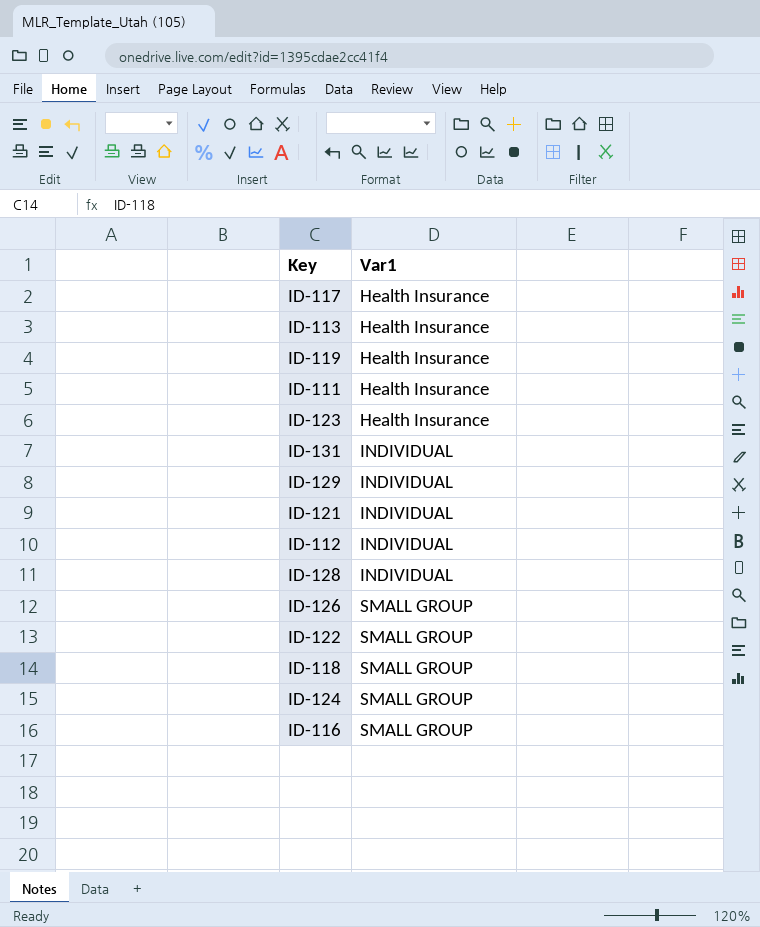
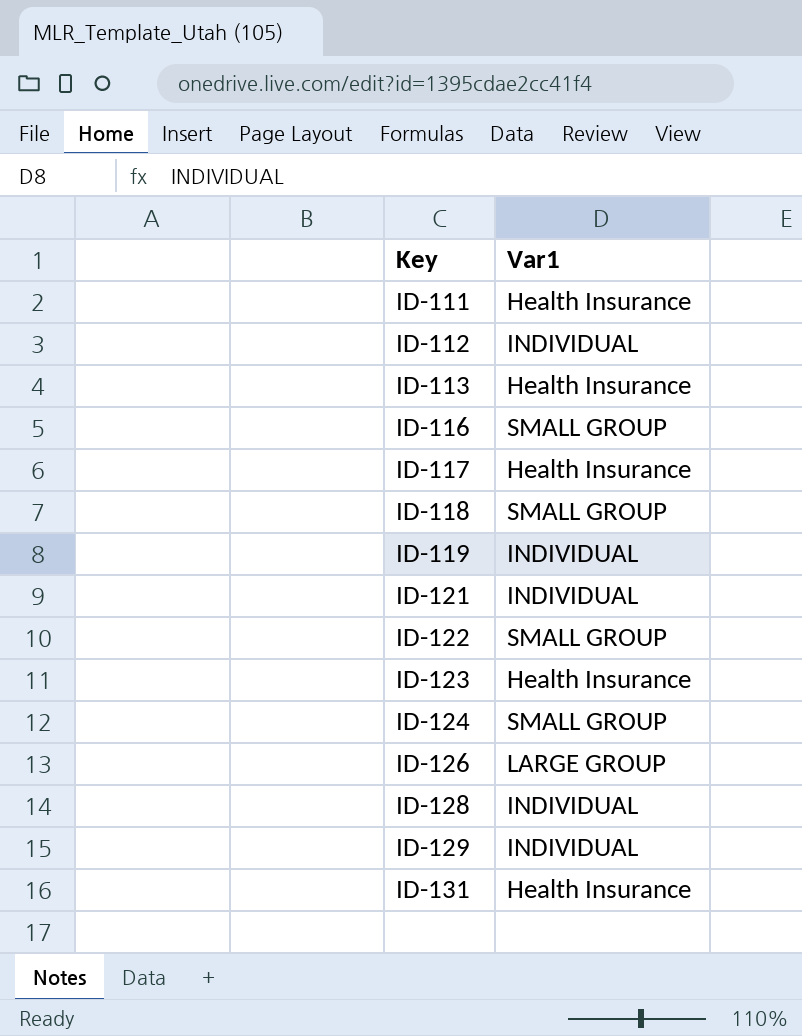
row order: Var1 ascending -> Key ascending
ID-119 | Var1: Health Insurance -> INDIVIDUAL
ID-126 | Var1: SMALL GROUP -> LARGE GROUP
ID-131 | Var1: INDIVIDUAL -> Health Insurance

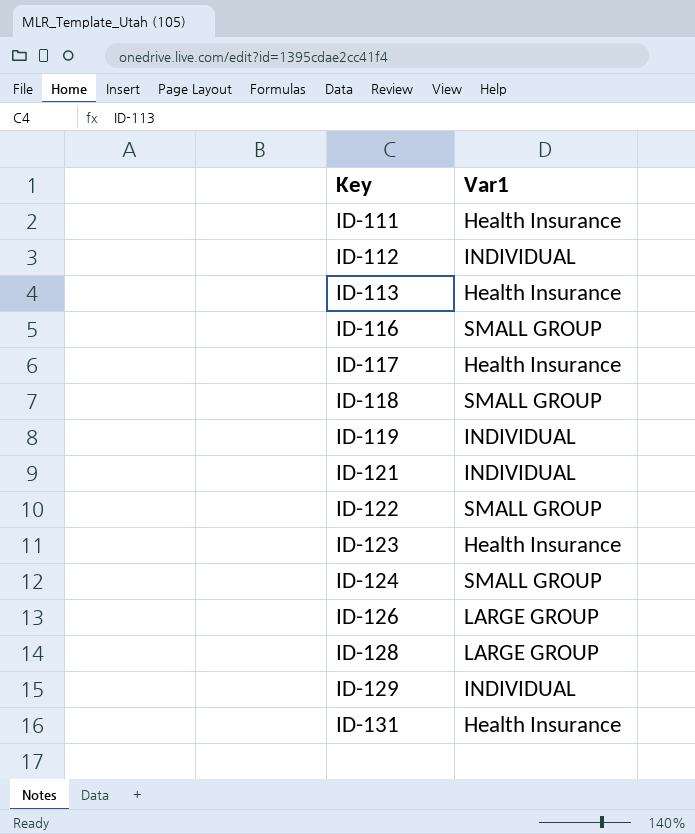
ID-128 | Var1: INDIVIDUAL -> LARGE GROUP

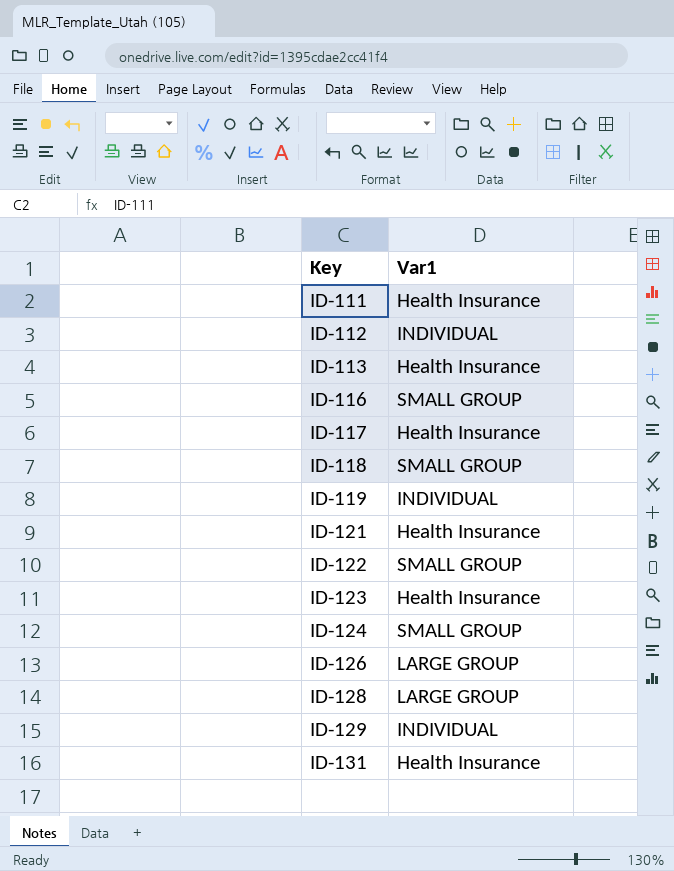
ID-121 | Var1: INDIVIDUAL -> Health Insurance

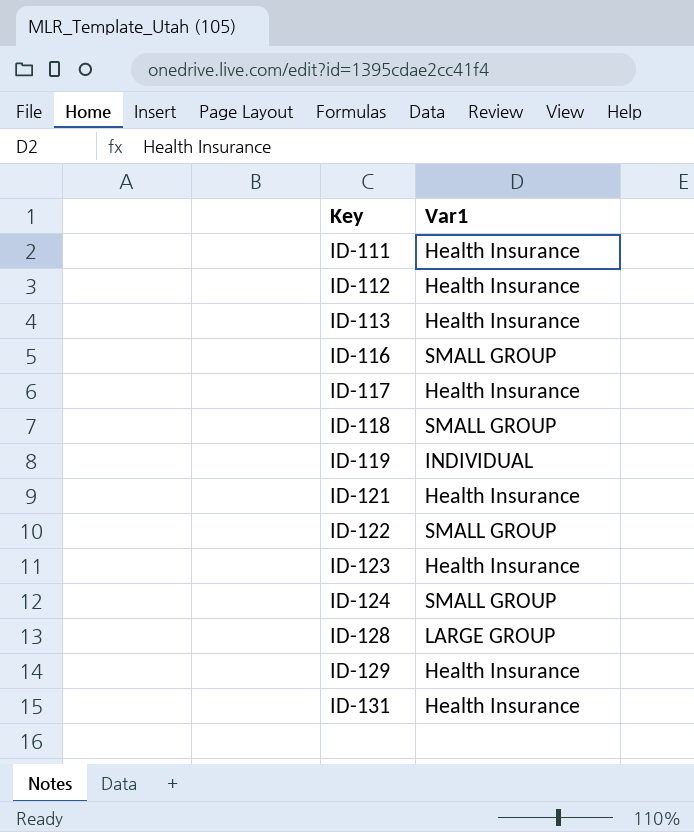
row ID-126: LARGE GROUP -> none
ID-112 | Var1: INDIVIDUAL -> Health Insurance
ID-129 | Var1: INDIVIDUAL -> Health Insurance

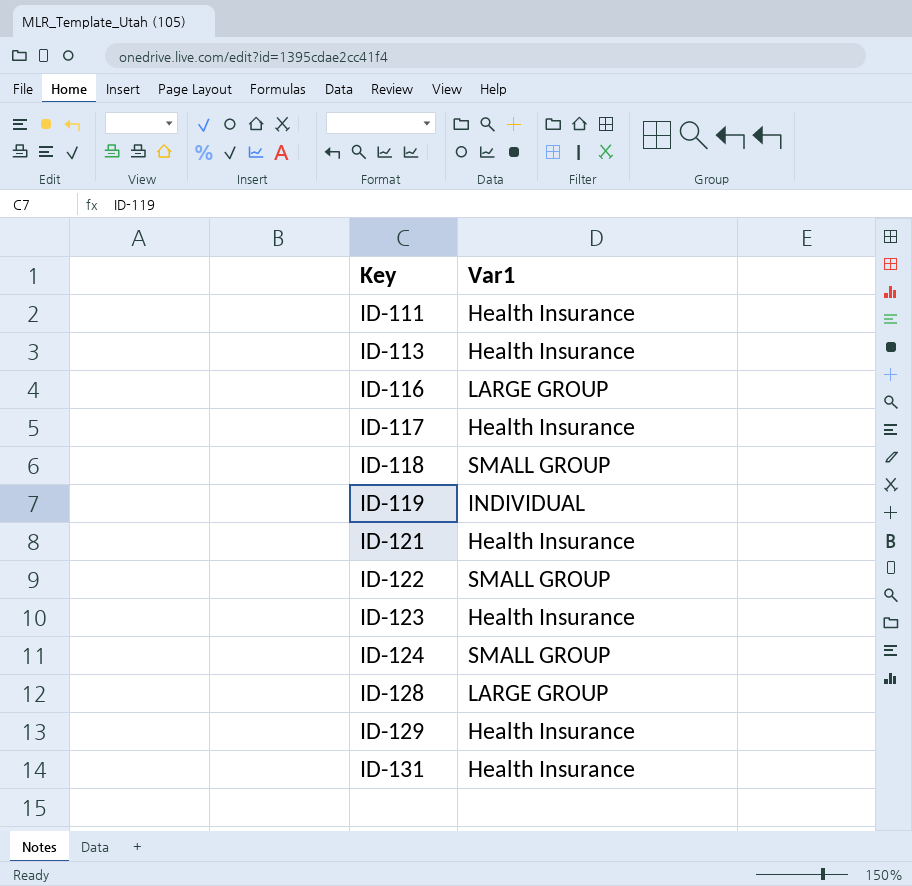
row ID-112: Health Insurance -> none
ID-116 | Var1: SMALL GROUP -> LARGE GROUP

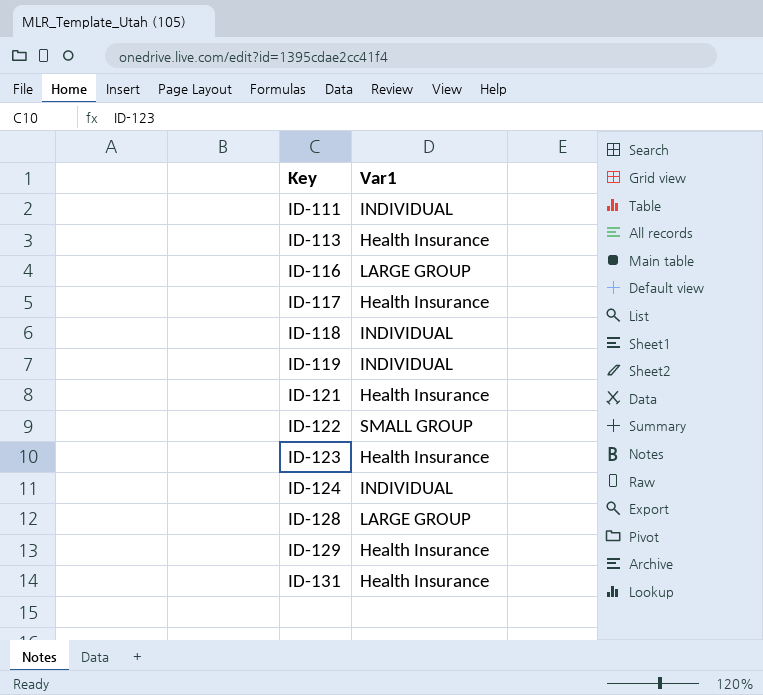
ID-111 | Var1: Health Insurance -> INDIVIDUAL
ID-118 | Var1: SMALL GROUP -> INDIVIDUAL
ID-124 | Var1: SMALL GROUP -> INDIVIDUAL

